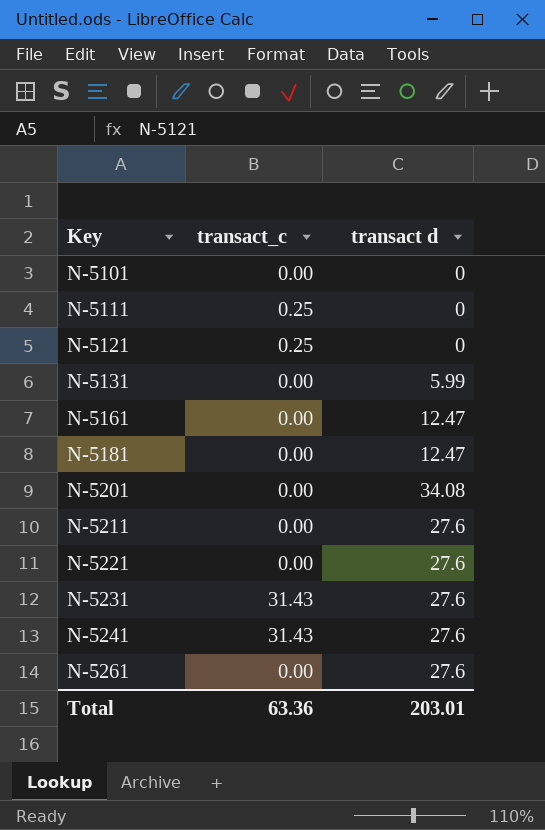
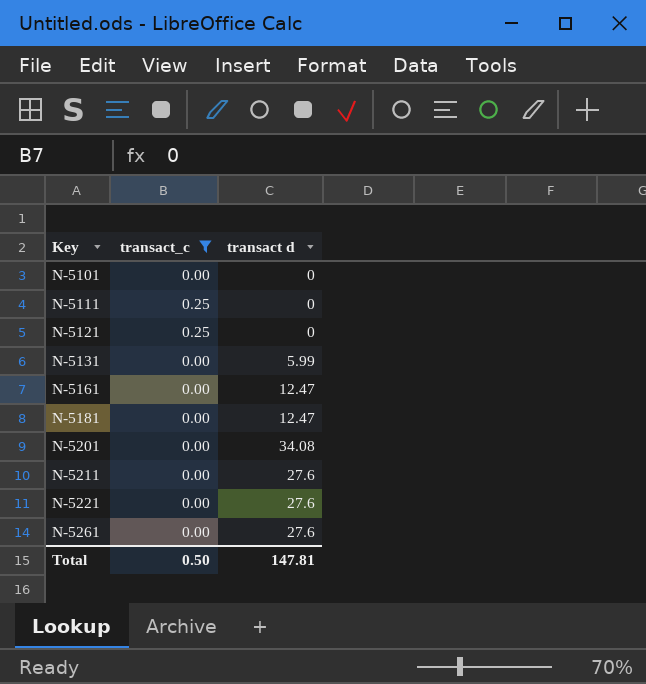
filter: none -> transact_c != 31.43
Total | transact_c: 63.36 -> 0.50
Total | transact d: 203.01 -> 147.81

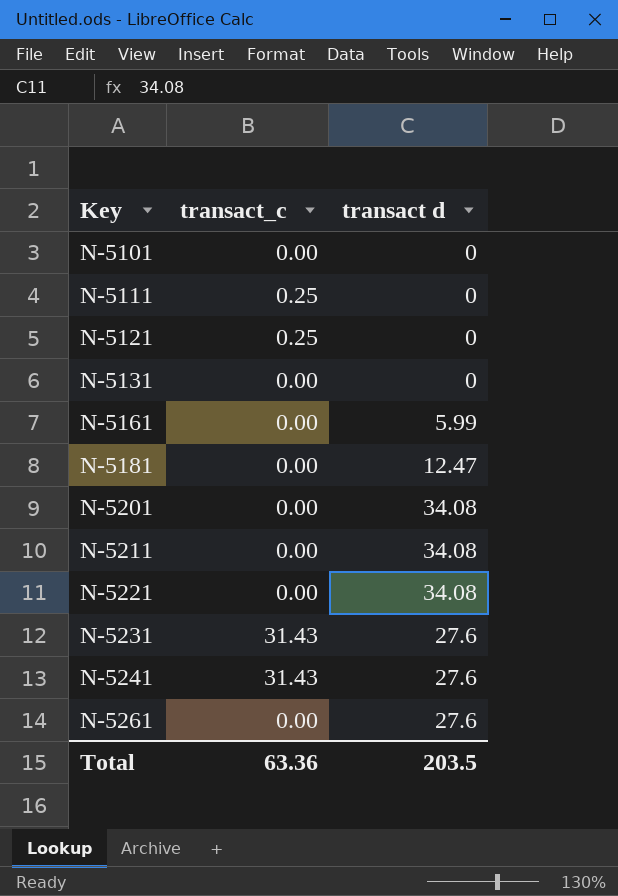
filter: transact_c != 31.43 -> none
N-5131 | transact d: 5.99 -> 0
N-5161 | transact d: 12.47 -> 5.99
N-5211 | transact d: 27.6 -> 34.08
N-5221 | transact d: 27.6 -> 34.08
Total | transact_c: 0.50 -> 63.36
Total | transact d: 147.81 -> 203.5

